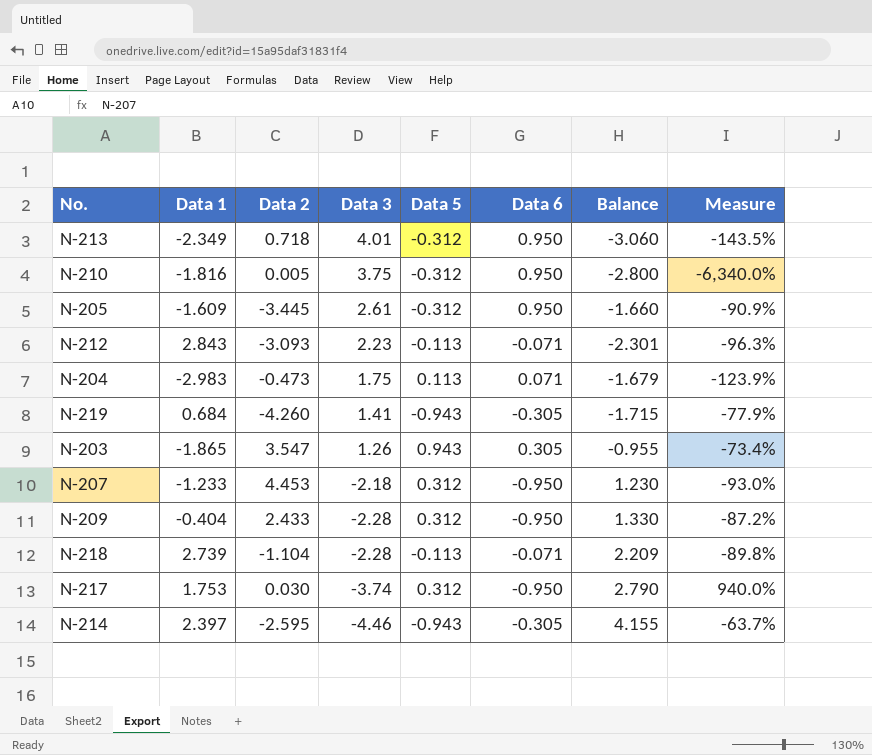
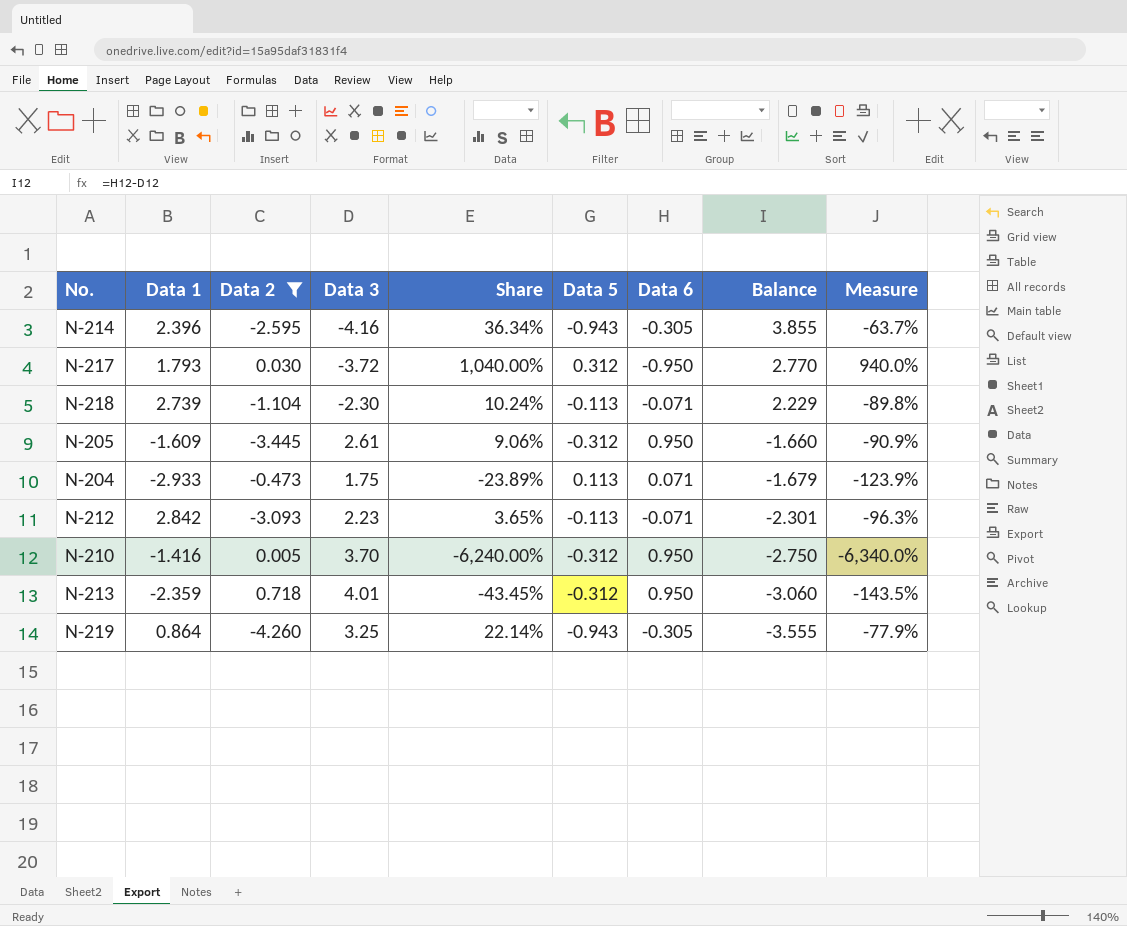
filter: none -> Data 2 <= 0.718
row order: Data 3 descending -> Balance descending
column Share | formula: none -> [Data 5] / [Data 2]
N-214 | Data 1: 2.397 -> 2.396
N-214 | Data 3: -4.46 -> -4.16
N-214 | Balance: 4.155 -> 3.855
N-217 | Data 1: 1.753 -> 1.793
N-217 | Data 3: -3.74 -> -3.72
N-217 | Balance: 2.790 -> 2.770
N-218 | Data 3: -2.28 -> -2.30
N-218 | Balance: 2.209 -> 2.229
N-204 | Data 1: -2.983 -> -2.933
N-212 | Data 1: 2.843 -> 2.842
N-210 | Data 1: -1.816 -> -1.416
N-210 | Data 3: 3.75 -> 3.70
N-210 | Balance: -2.800 -> -2.750
N-213 | Data 1: -2.349 -> -2.359
N-219 | Data 1: 0.684 -> 0.864
N-219 | Data 3: 1.41 -> 3.25
N-219 | Balance: -1.715 -> -3.555

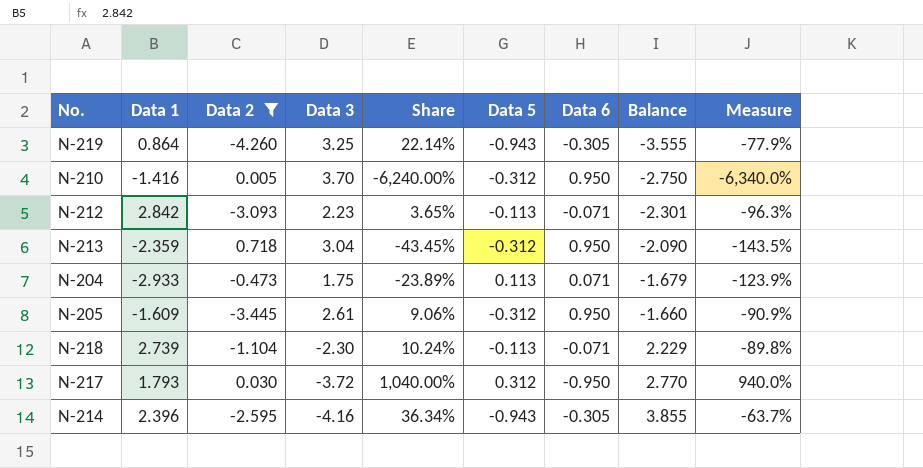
row order: Balance descending -> Balance ascending
N-213 | Data 3: 4.01 -> 3.04
N-213 | Balance: -3.060 -> -2.090

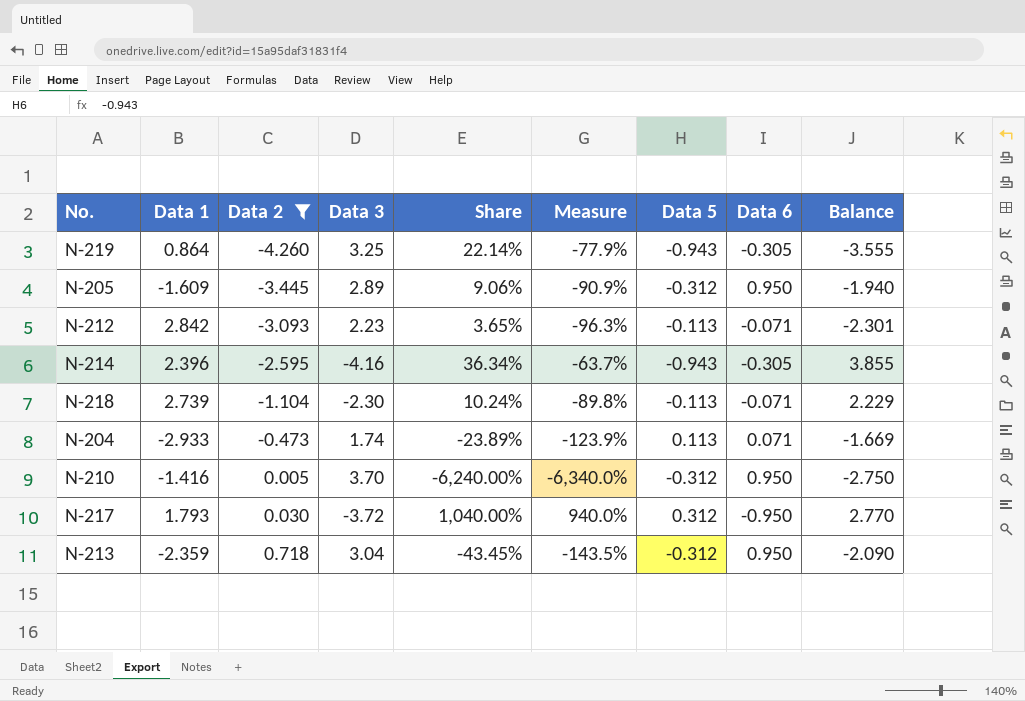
row order: Balance ascending -> Data 2 ascending
column Measure | position: 9 -> 6
N-205 | Data 3: 2.61 -> 2.89
N-205 | Balance: -1.660 -> -1.940
N-204 | Data 3: 1.75 -> 1.74
N-204 | Balance: -1.679 -> -1.669

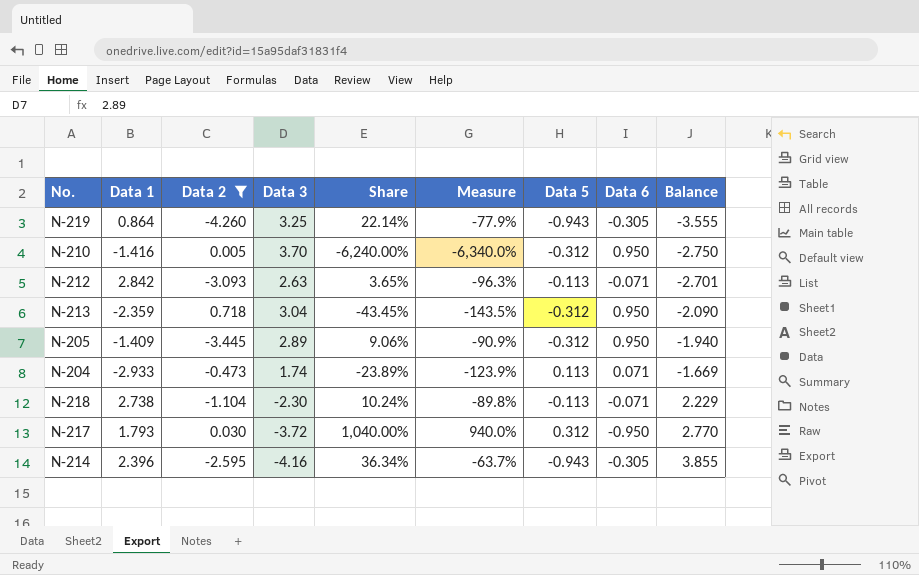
row order: Data 2 ascending -> Balance ascending
N-212 | Data 3: 2.23 -> 2.63
N-212 | Balance: -2.301 -> -2.701
N-205 | Data 1: -1.609 -> -1.409
N-218 | Data 1: 2.739 -> 2.738

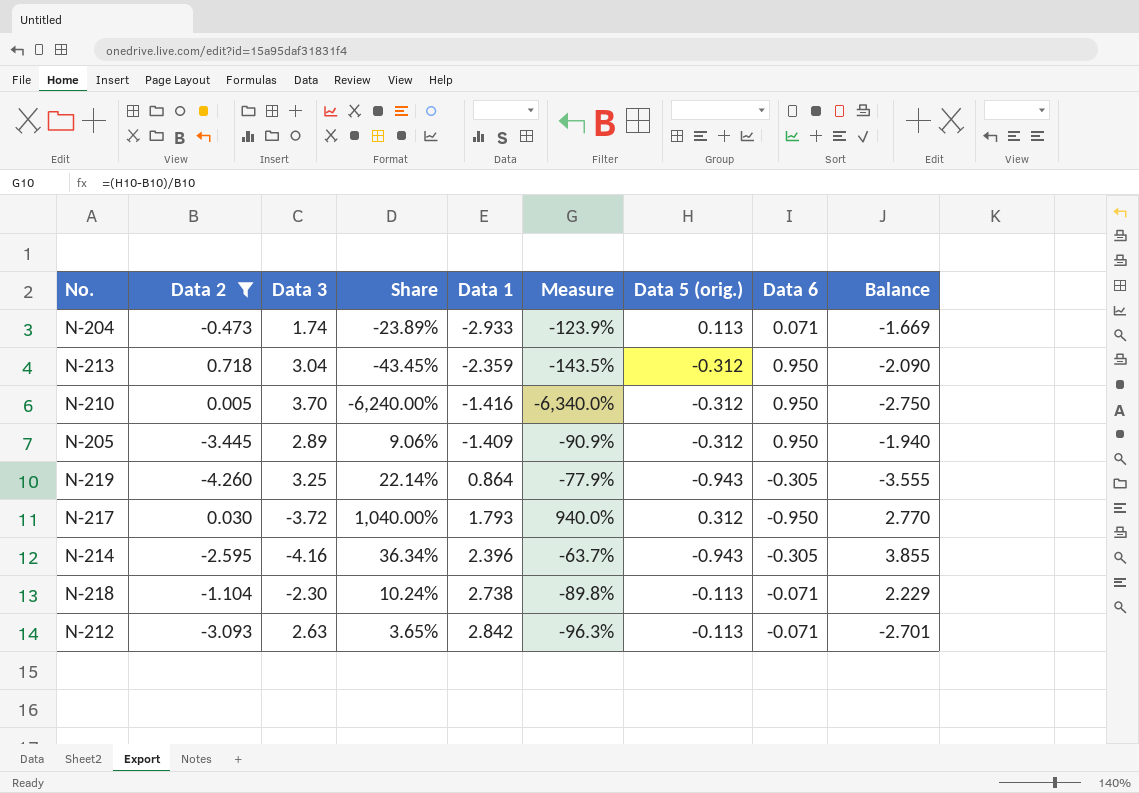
row order: Balance ascending -> Data 1 ascending
column Data 1 | position: 2 -> 5
column name: Data 5 -> Data 5 (orig.)

